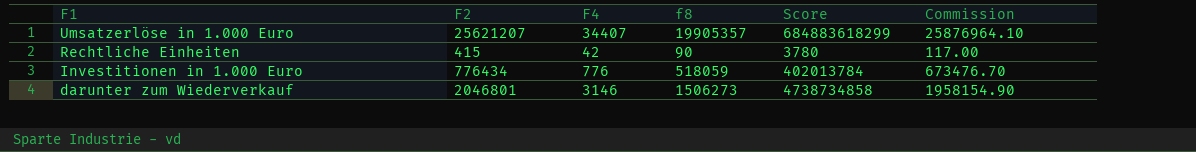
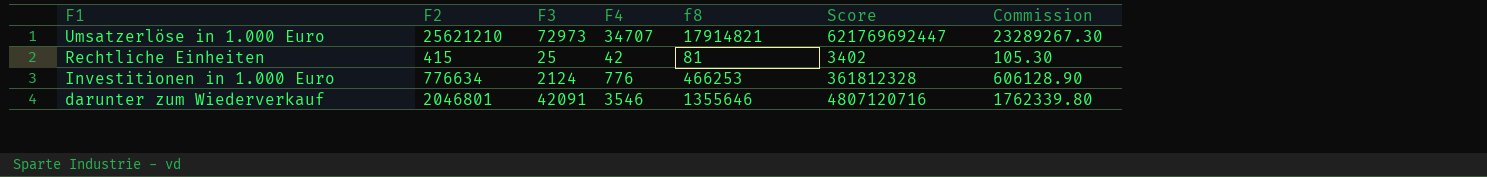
column F3 | position: none -> 3
Umsatzerlöse in 1.000 Euro | F2: 25621207 -> 25621210
Umsatzerlöse in 1.000 Euro | F4: 34407 -> 34707
Umsatzerlöse in 1.000 Euro | f8: 19905357 -> 17914821
Umsatzerlöse in 1.000 Euro | Score: 684883618299 -> 621769692447
Umsatzerlöse in 1.000 Euro | Commission: 25876964.10 -> 23289267.30
Rechtliche Einheiten | f8: 90 -> 81
Rechtliche Einheiten | Score: 3780 -> 3402
Rechtliche Einheiten | Commission: 117.00 -> 105.30
Investitionen in 1.000 Euro | F2: 776434 -> 776634
Investitionen in 1.000 Euro | f8: 518059 -> 466253
Investitionen in 1.000 Euro | Score: 402013784 -> 361812328
Investitionen in 1.000 Euro | Commission: 673476.70 -> 606128.90
darunter zum Wiederverkauf | F4: 3146 -> 3546
darunter zum Wiederverkauf | f8: 1506273 -> 1355646
darunter zum Wiederverkauf | Score: 4738734858 -> 4807120716
darunter zum Wiederverkauf | Commission: 1958154.90 -> 1762339.80

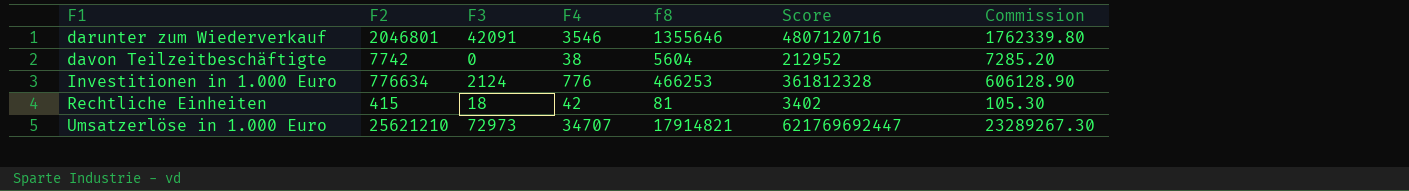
row order: F1 descending -> F1 ascending
row davon Teilzeitbeschäftigte: none -> 7742 | 0 | 38 | 5604 | 212952 | 7285.20
Rechtliche Einheiten | F3: 25 -> 18

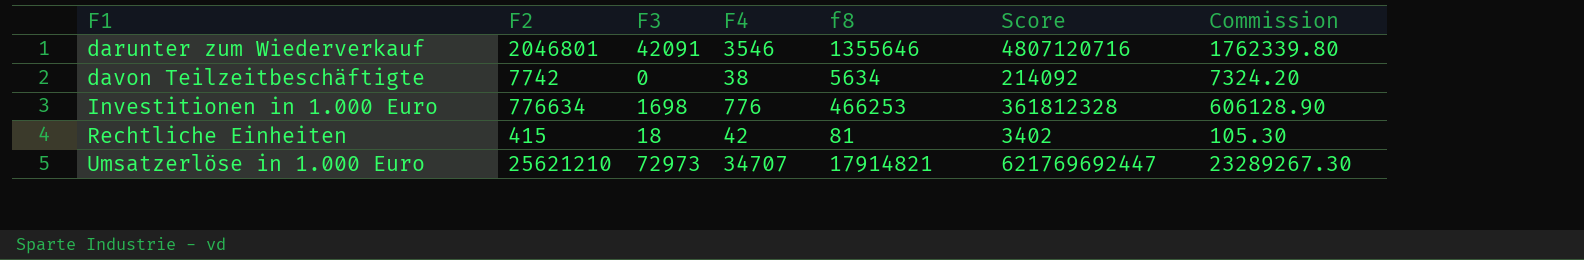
davon Teilzeitbeschäftigte | f8: 5604 -> 5634
davon Teilzeitbeschäftigte | Score: 212952 -> 214092
davon Teilzeitbeschäftigte | Commission: 7285.20 -> 7324.20
Investitionen in 1.000 Euro | F3: 2124 -> 1698

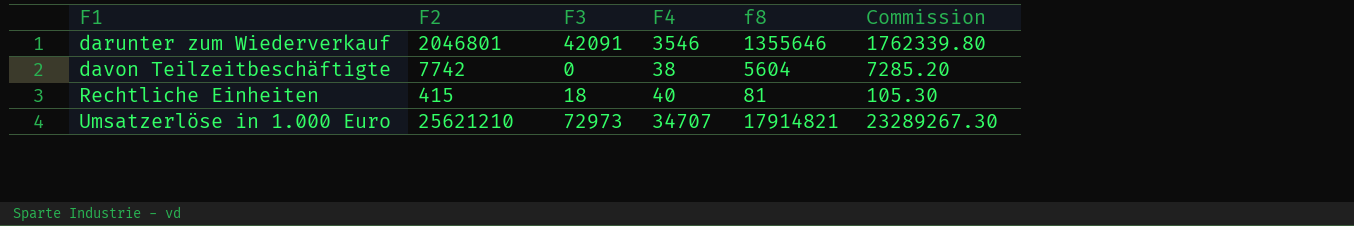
column Score | formula: [F4] * [f8] -> none
row Investitionen in 1.000 Euro: 776634 | 1698 | 776 | 466253 | 361812328 | 606128.90 -> none
davon Teilzeitbeschäftigte | f8: 5634 -> 5604
davon Teilzeitbeschäftigte | Commission: 7324.20 -> 7285.20
Rechtliche Einheiten | F4: 42 -> 40

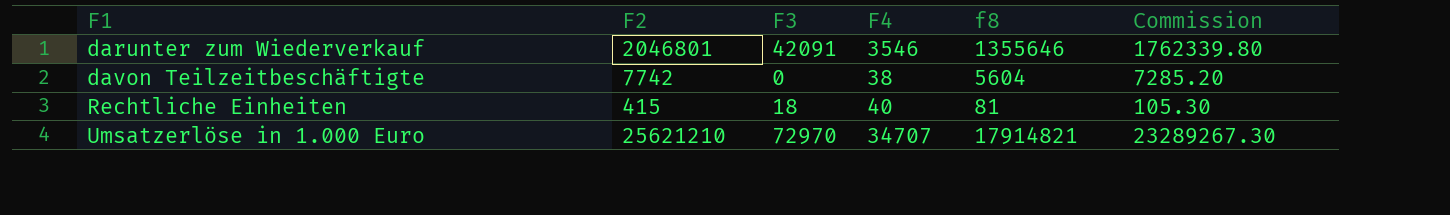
Umsatzerlöse in 1.000 Euro | F3: 72973 -> 72970

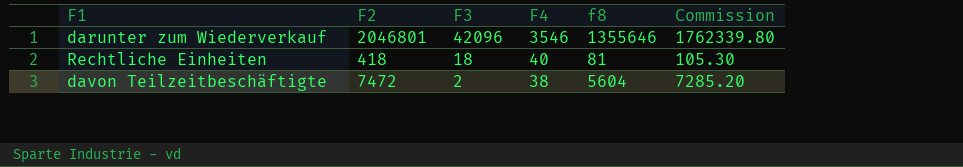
row order: F1 ascending -> F3 descending
row Umsatzerlöse in 1.000 Euro: 25621210 | 72970 | 34707 | 17914821 | 23289267.30 -> none
darunter zum Wiederverkauf | F3: 42091 -> 42096
Rechtliche Einheiten | F2: 415 -> 418
davon Teilzeitbeschäftigte | F2: 7742 -> 7472
davon Teilzeitbeschäftigte | F3: 0 -> 2

